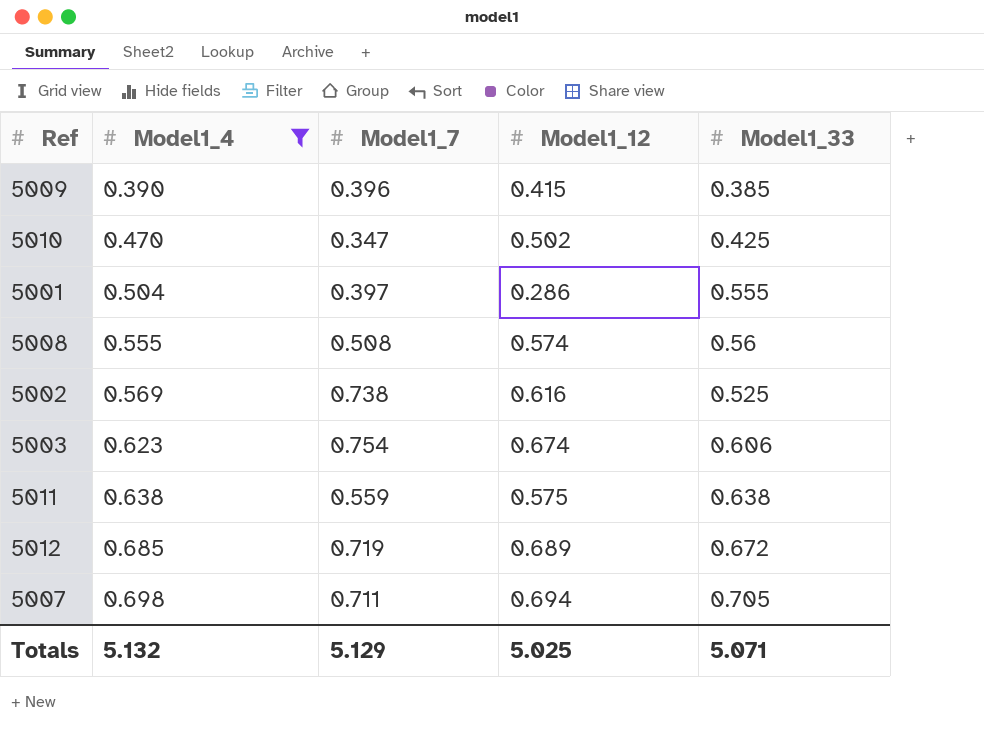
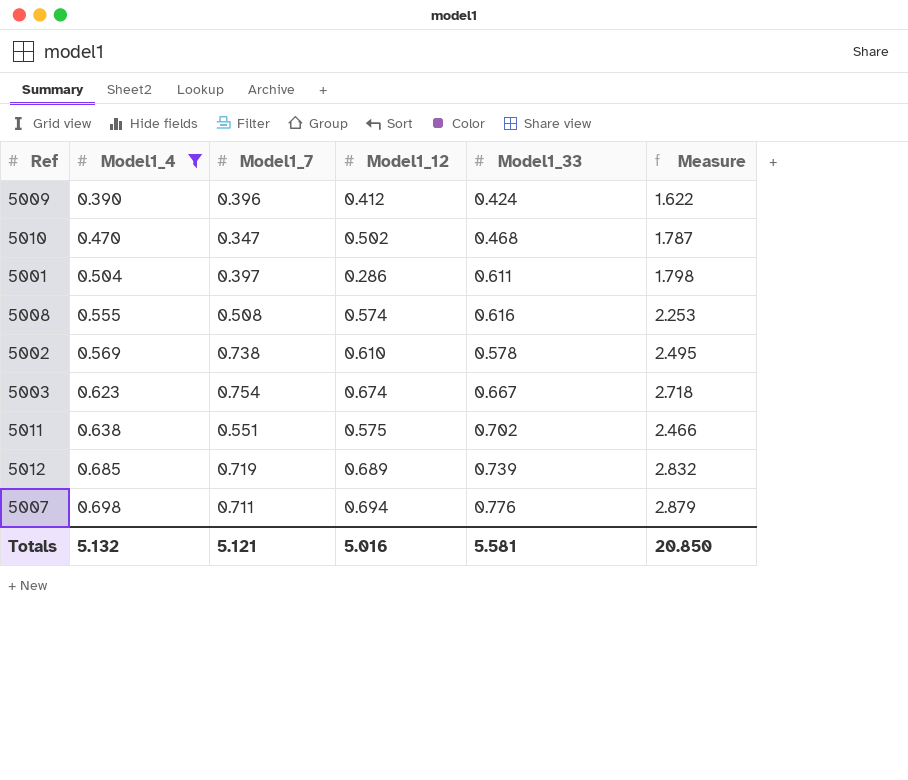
column Measure | formula: none -> [Model1_4] + [Model1_7] + [Model1_12] + [Model1_33]
5009 | Model1_12: 0.415 -> 0.412
5009 | Model1_33: 0.385 -> 0.424
5010 | Model1_33: 0.425 -> 0.468
5001 | Model1_33: 0.555 -> 0.611
5008 | Model1_33: 0.56 -> 0.616
5002 | Model1_12: 0.616 -> 0.610
5002 | Model1_33: 0.525 -> 0.578
5003 | Model1_33: 0.606 -> 0.667
5011 | Model1_7: 0.559 -> 0.551
5011 | Model1_33: 0.638 -> 0.702
5012 | Model1_33: 0.672 -> 0.739
5007 | Model1_33: 0.705 -> 0.776
Totals | Model1_7: 5.129 -> 5.121
Totals | Model1_12: 5.025 -> 5.016
Totals | Model1_33: 5.071 -> 5.581

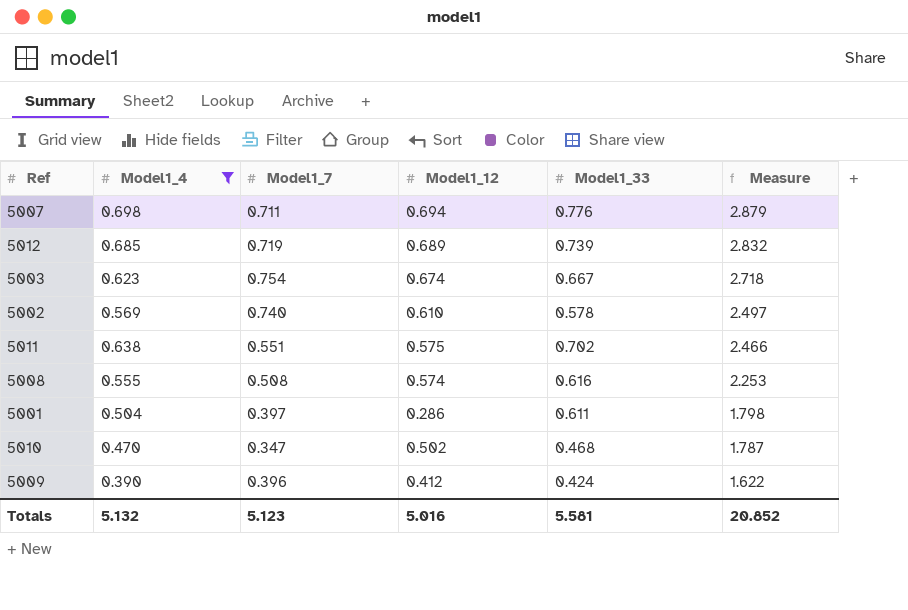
row order: Model1_4 ascending -> Measure descending
5002 | Model1_7: 0.738 -> 0.740
5002 | Measure: 2.495 -> 2.497
Totals | Model1_7: 5.121 -> 5.123
Totals | Measure: 20.850 -> 20.852

